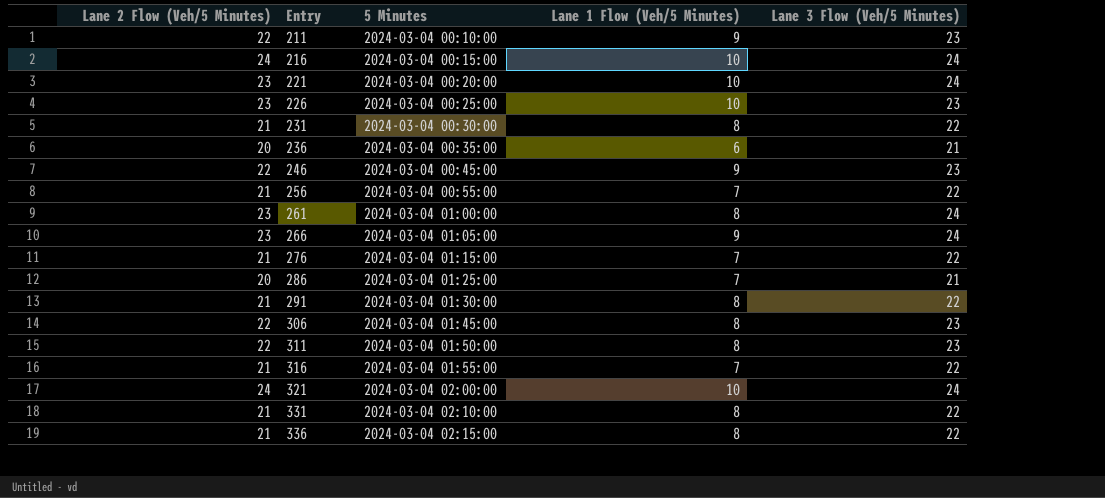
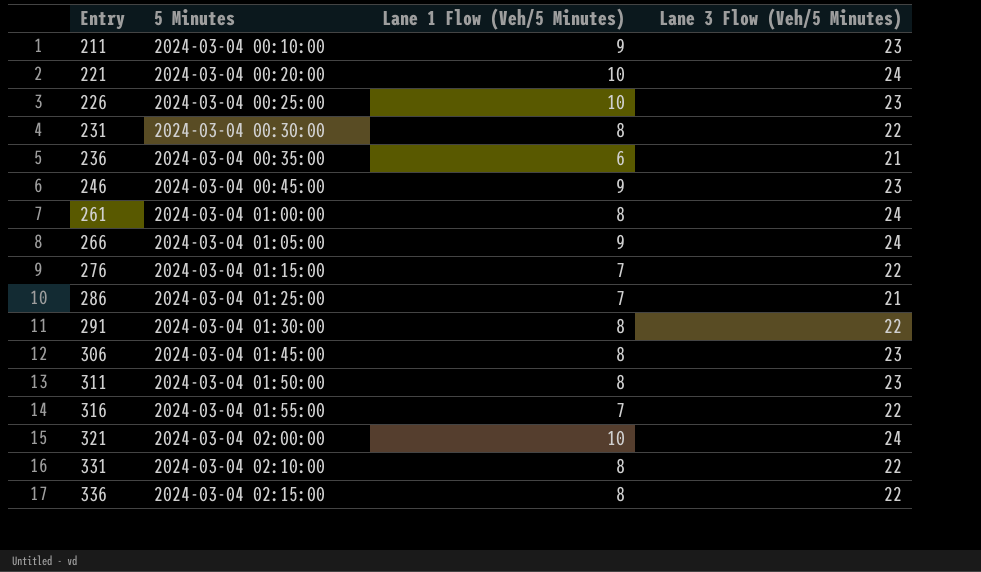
column Lane 2 Flow (Veh/5 Minutes) | position: 1 -> none
row 216: 24 | 2024-03-04 00:15:00 | 10 | 24 -> none
row 256: 21 | 2024-03-04 00:55:00 | 7 | 22 -> none

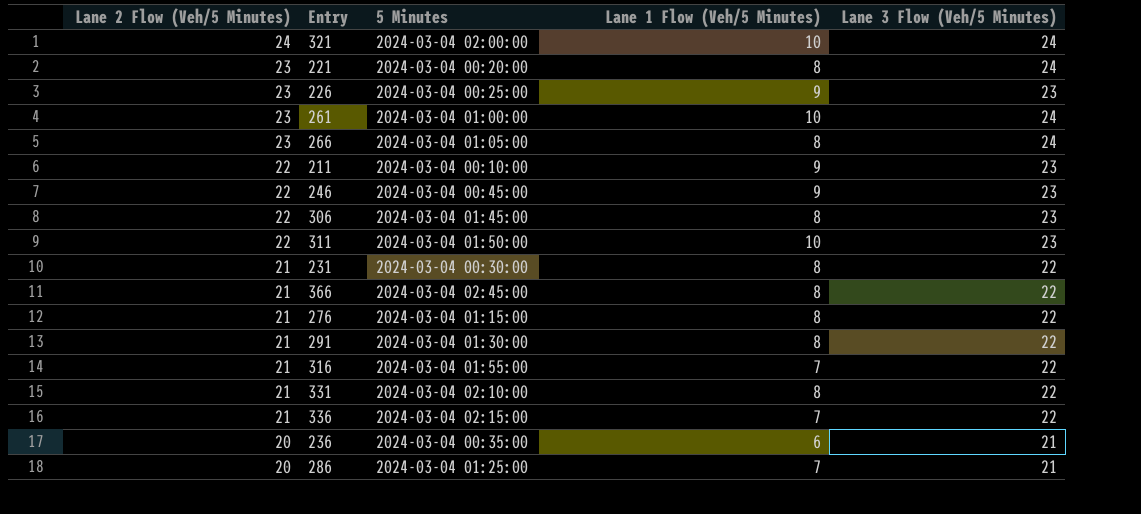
row order: Entry ascending -> Lane 2 Flow (Veh/5 Minutes) descending
column Lane 2 Flow (Veh/5 Minutes) | position: none -> 1
221 | Lane 1 Flow (Veh/5 Minutes): 10 -> 8
226 | Lane 1 Flow (Veh/5 Minutes): 10 -> 9
261 | Lane 1 Flow (Veh/5 Minutes): 8 -> 10
266 | Lane 1 Flow (Veh/5 Minutes): 9 -> 8
311 | Lane 1 Flow (Veh/5 Minutes): 8 -> 10
row 366: none -> 21 | 2024-03-04 02:45:00 | 8 | 22
276 | Lane 1 Flow (Veh/5 Minutes): 7 -> 8
336 | Lane 1 Flow (Veh/5 Minutes): 8 -> 7

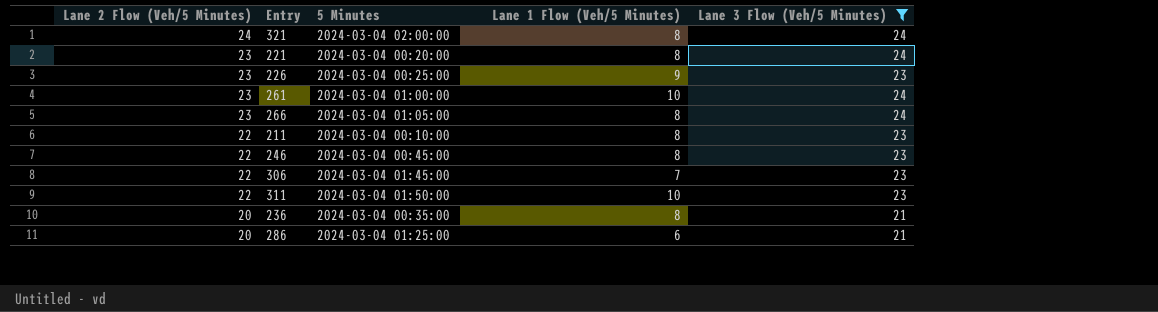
filter: none -> Lane 3 Flow (Veh/5 Minutes) != 22
321 | Lane 1 Flow (Veh/5 Minutes): 10 -> 8
211 | Lane 1 Flow (Veh/5 Minutes): 9 -> 8
246 | Lane 1 Flow (Veh/5 Minutes): 9 -> 8
306 | Lane 1 Flow (Veh/5 Minutes): 8 -> 7
236 | Lane 1 Flow (Veh/5 Minutes): 6 -> 8
286 | Lane 1 Flow (Veh/5 Minutes): 7 -> 6

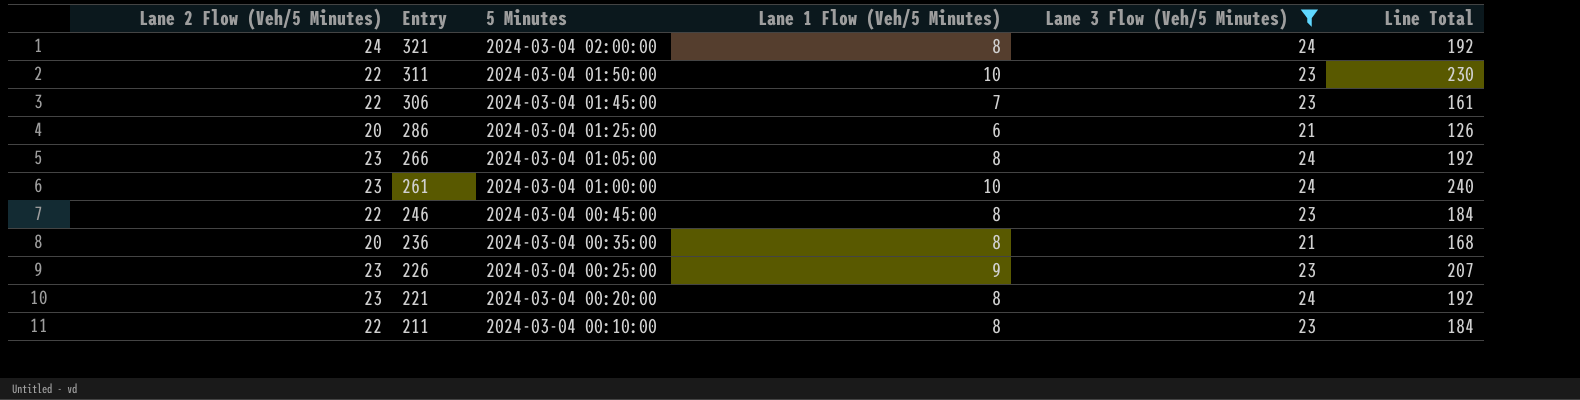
row order: Lane 2 Flow (Veh/5 Minutes) descending -> Entry descending
column Line Total | formula: none -> [Lane 1 Flow (Veh/5 Minutes)] * [Lane 3 Flow (Veh/5 Minutes)]

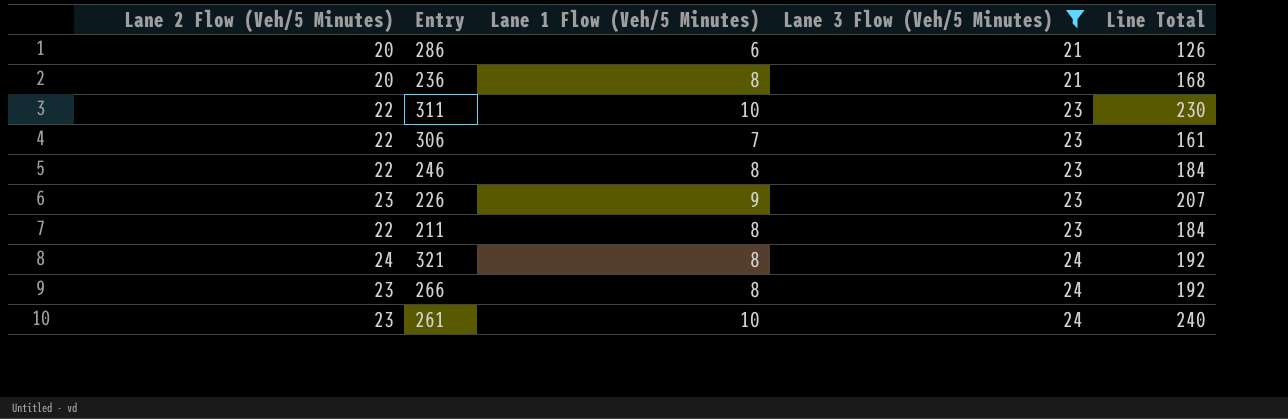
row order: Entry descending -> Lane 3 Flow (Veh/5 Minutes) ascending
column 5 Minutes | position: 3 -> none
row 221: 23 | 2024-03-04 00:20:00 | 8 | 24 | 192 -> none

